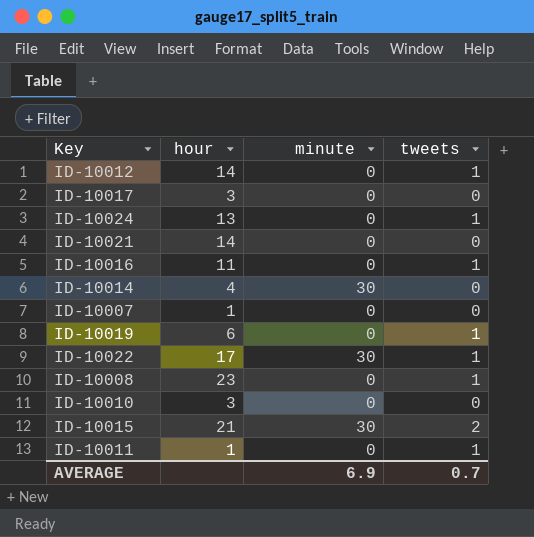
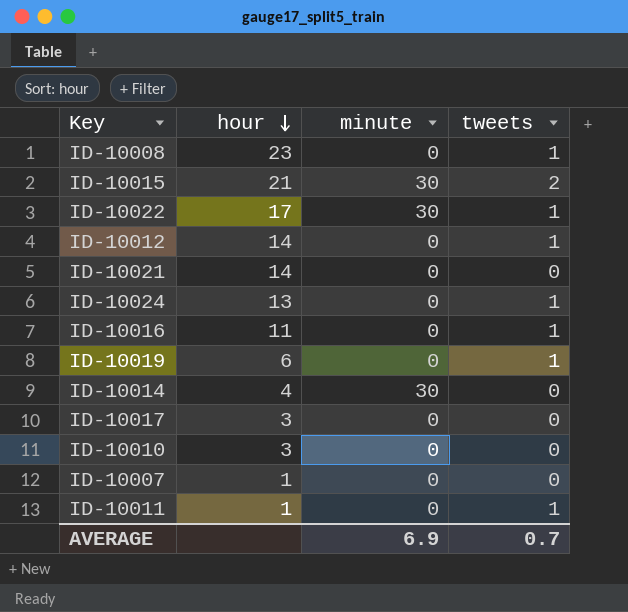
row order: none -> hour descending

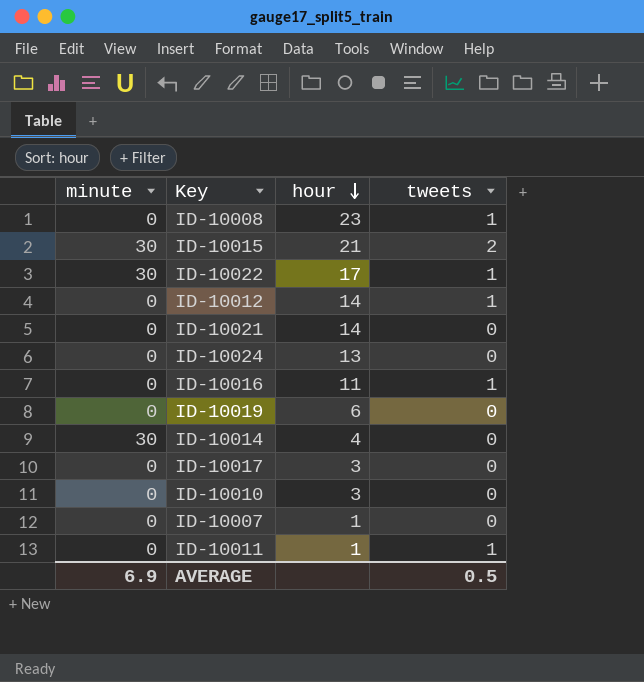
column minute | position: 3 -> 1
ID-10024 | tweets: 1 -> 0
ID-10019 | tweets: 1 -> 0
AVERAGE | tweets: 0.7 -> 0.5

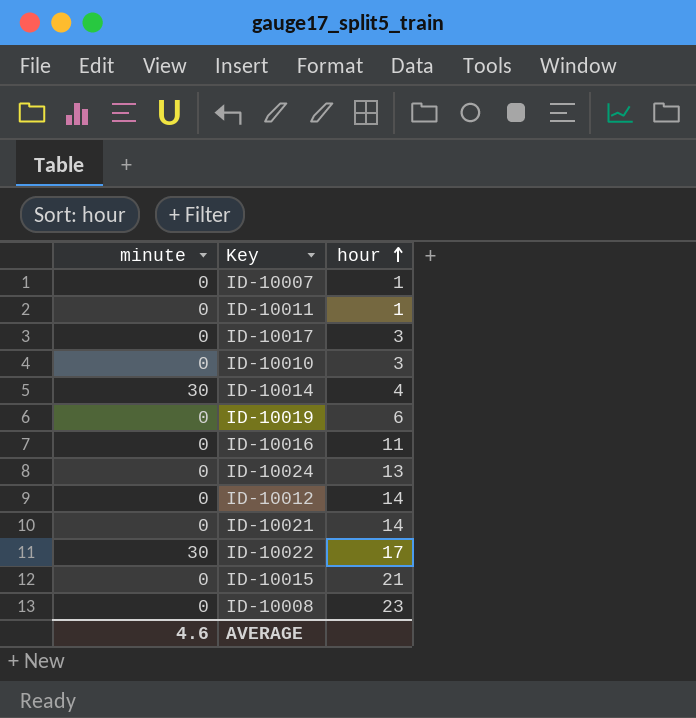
row order: hour descending -> hour ascending
column tweets | position: 4 -> none
ID-10015 | minute: 30 -> 0
AVERAGE | minute: 6.9 -> 4.6

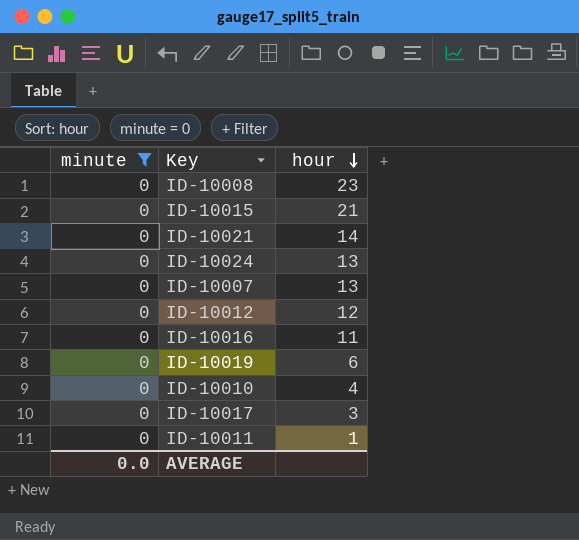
filter: none -> minute = 0
row order: hour ascending -> hour descending
ID-10007 | hour: 1 -> 13
ID-10012 | hour: 14 -> 12
ID-10010 | hour: 3 -> 4
AVERAGE | minute: 4.6 -> 0.0

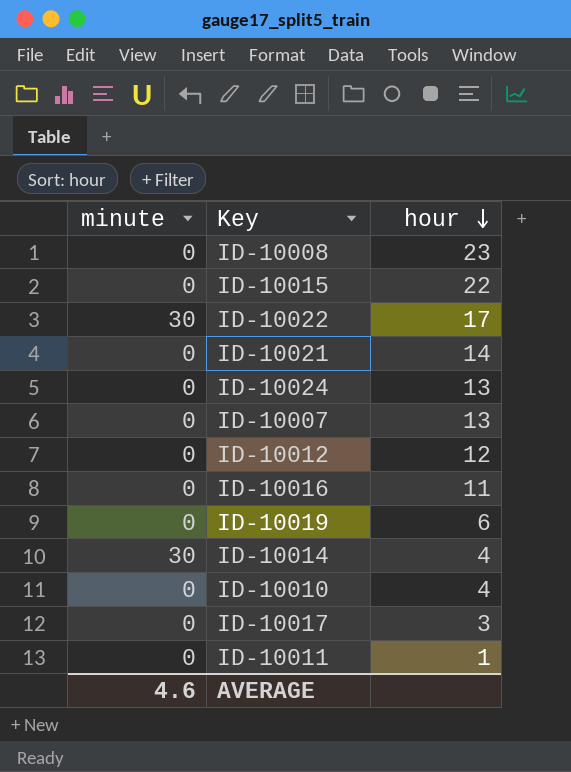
filter: minute = 0 -> none
ID-10015 | hour: 21 -> 22
AVERAGE | minute: 0.0 -> 4.6

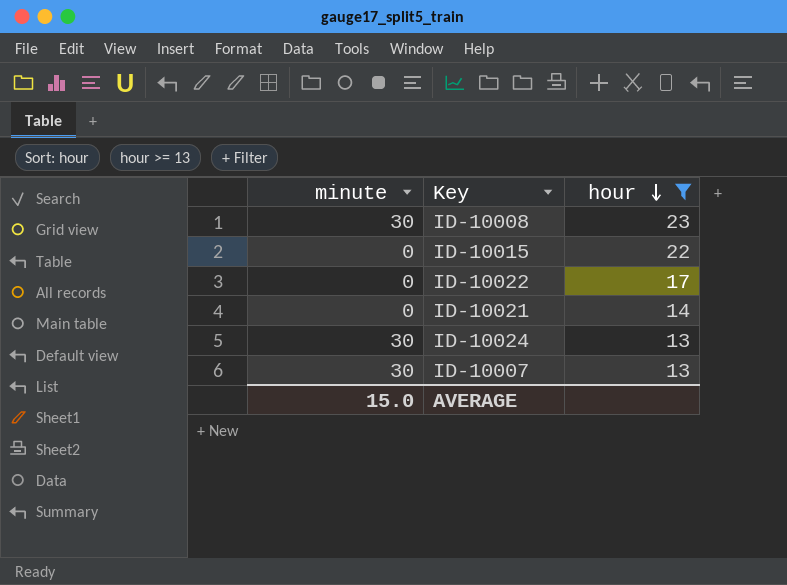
filter: none -> hour >= 13
ID-10008 | minute: 0 -> 30
ID-10022 | minute: 30 -> 0
ID-10024 | minute: 0 -> 30
ID-10007 | minute: 0 -> 30
AVERAGE | minute: 4.6 -> 15.0

